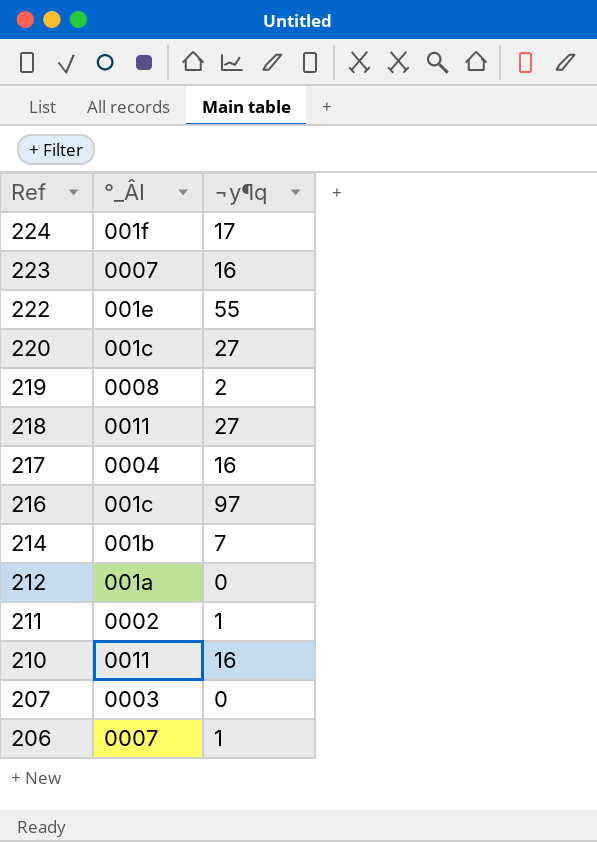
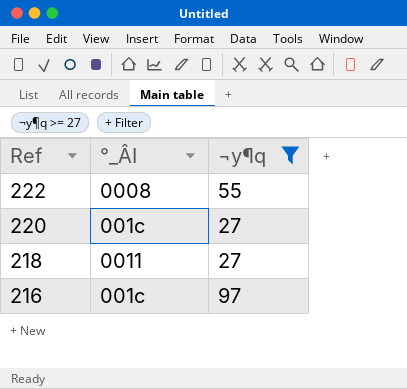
filter: none -> ¬y¶q >= 27
222 | °_ÂI: 001e -> 0008

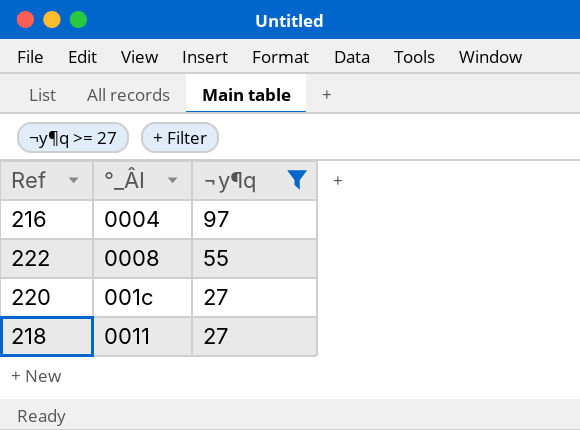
row order: Ref descending -> ¬y¶q descending
216 | °_ÂI: 001c -> 0004

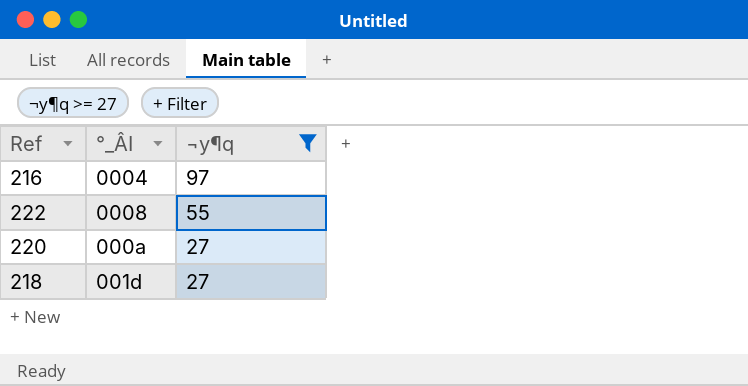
220 | °_ÂI: 001c -> 000a
218 | °_ÂI: 0011 -> 001d

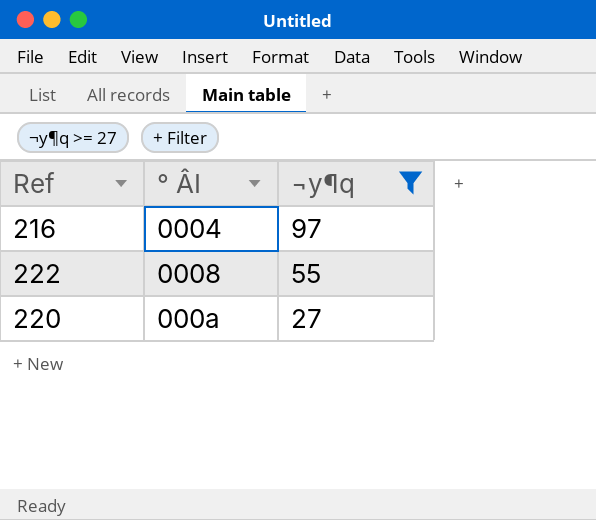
column name: °_ÂI -> ° ÂI
row 218: 001d | 27 -> none

